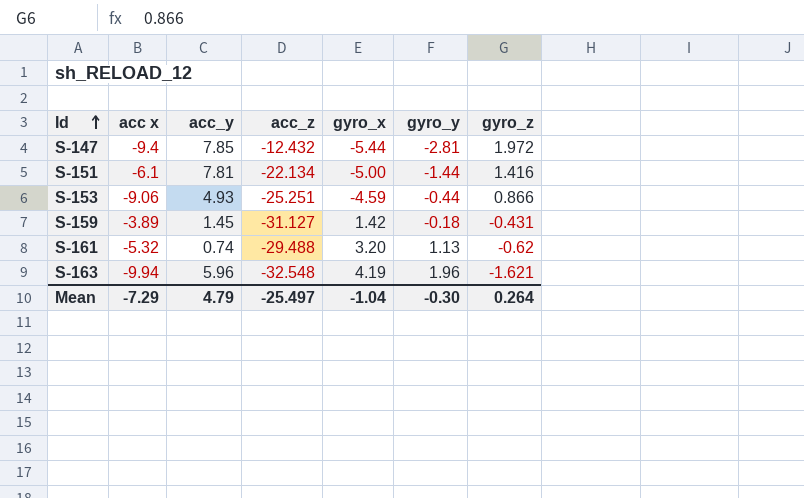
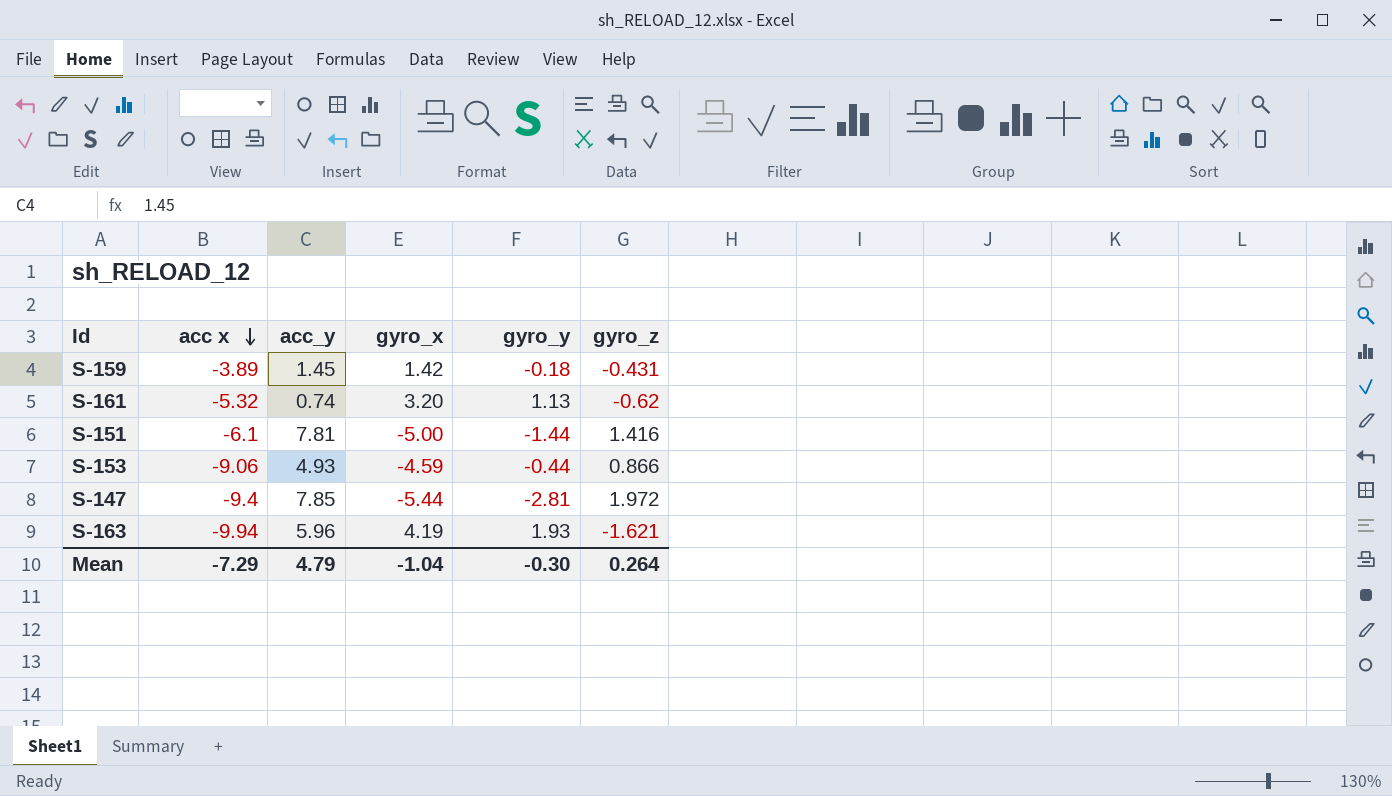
row order: Id ascending -> acc x descending
column acc_z | position: 4 -> none
S-163 | gyro_y: 1.96 -> 1.93

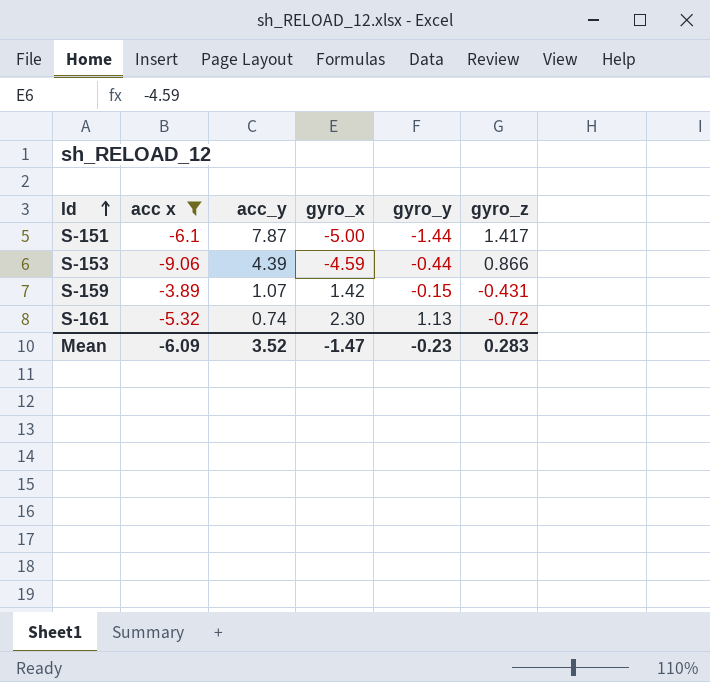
filter: none -> acc x >= -9.06
row order: acc x descending -> Id ascending
S-151 | acc_y: 7.81 -> 7.87
S-151 | gyro_z: 1.416 -> 1.417
S-153 | acc_y: 4.93 -> 4.39
S-159 | acc_y: 1.45 -> 1.07
S-159 | gyro_y: -0.18 -> -0.15
S-161 | gyro_x: 3.20 -> 2.30
S-161 | gyro_z: -0.62 -> -0.72
Mean | acc x: -7.29 -> -6.09
Mean | acc_y: 4.79 -> 3.52
Mean | gyro_x: -1.04 -> -1.47
Mean | gyro_y: -0.30 -> -0.23
Mean | gyro_z: 0.264 -> 0.283

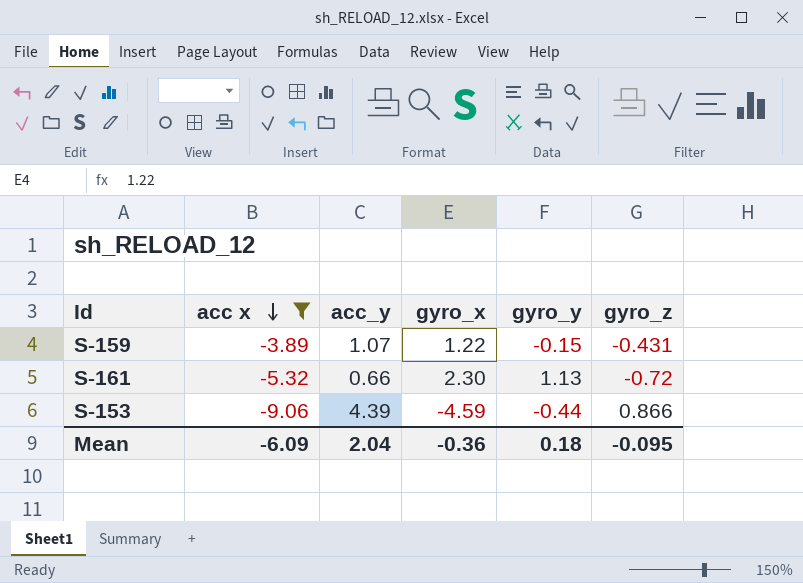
row order: Id ascending -> acc x descending
row S-151: -6.1 | 7.87 | -5.00 | -1.44 | 1.417 -> none
S-159 | gyro_x: 1.42 -> 1.22
S-161 | acc_y: 0.74 -> 0.66
Mean | acc_y: 3.52 -> 2.04
Mean | gyro_x: -1.47 -> -0.36
Mean | gyro_y: -0.23 -> 0.18
Mean | gyro_z: 0.283 -> -0.095

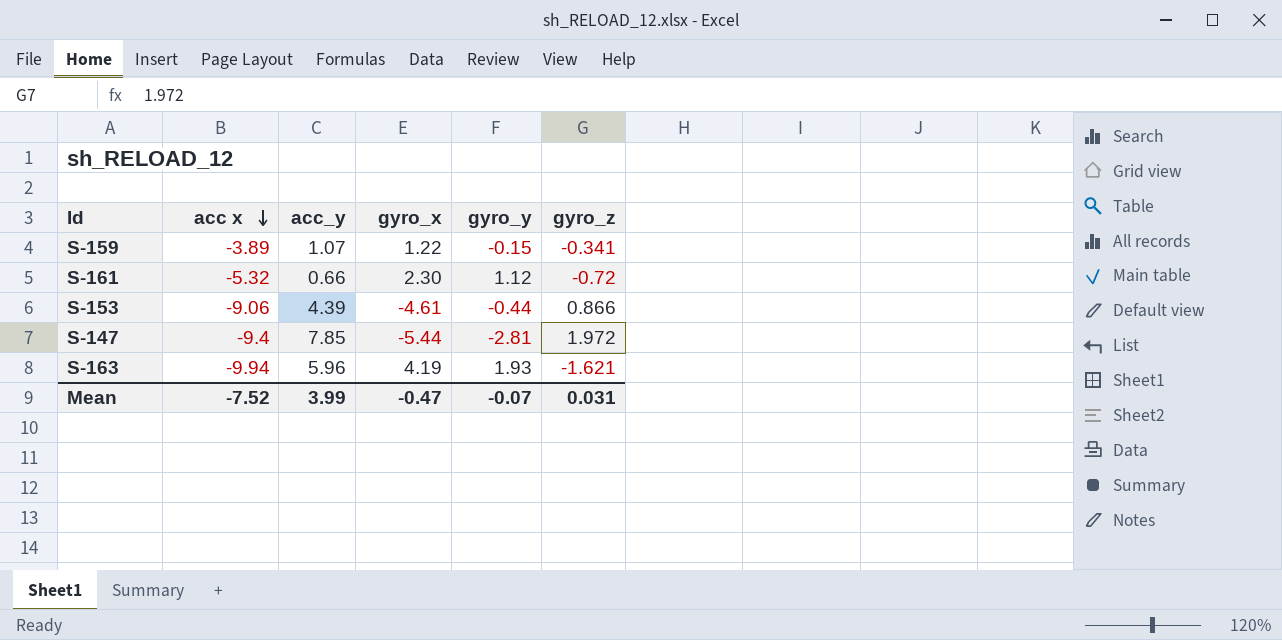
filter: acc x >= -9.06 -> none
S-159 | gyro_z: -0.431 -> -0.341
S-161 | gyro_y: 1.13 -> 1.12
S-153 | gyro_x: -4.59 -> -4.61
Mean | acc x: -6.09 -> -7.52
Mean | acc_y: 2.04 -> 3.99
Mean | gyro_x: -0.36 -> -0.47
Mean | gyro_y: 0.18 -> -0.07
Mean | gyro_z: -0.095 -> 0.031

